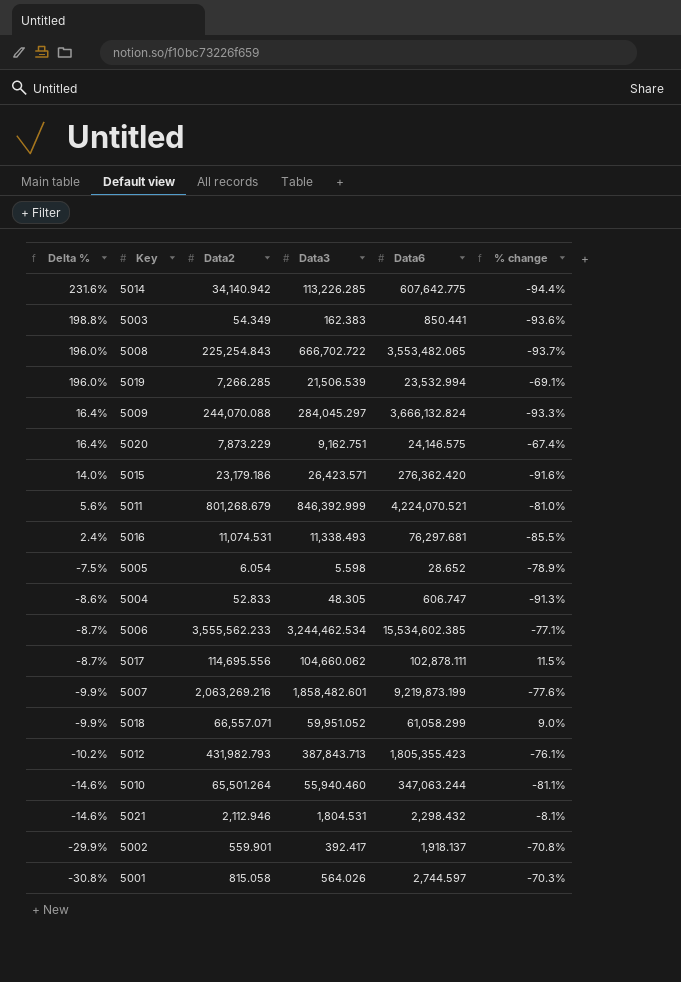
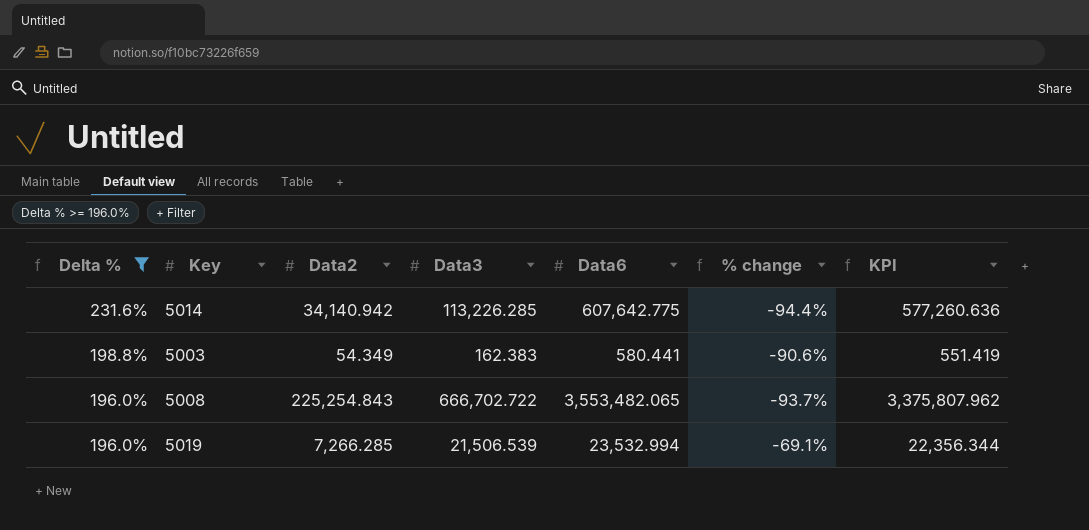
filter: none -> Delta % >= 196.0%
column KPI | formula: none -> [Data6] * 0.95
5003 | Data6: 850.441 -> 580.441
5003 | % change: -93.6% -> -90.6%

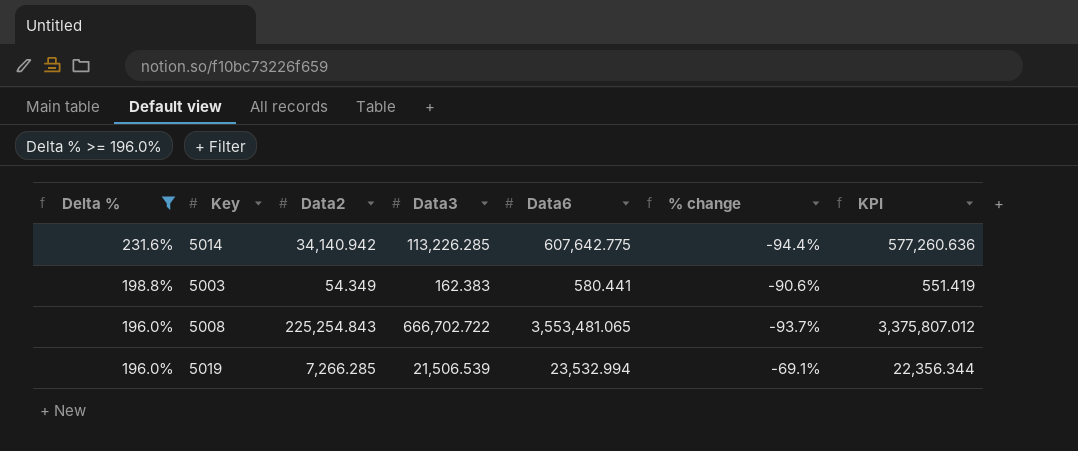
5008 | Data6: 3,553,482.065 -> 3,553,481.065
5008 | KPI: 3,375,807.962 -> 3,375,807.012

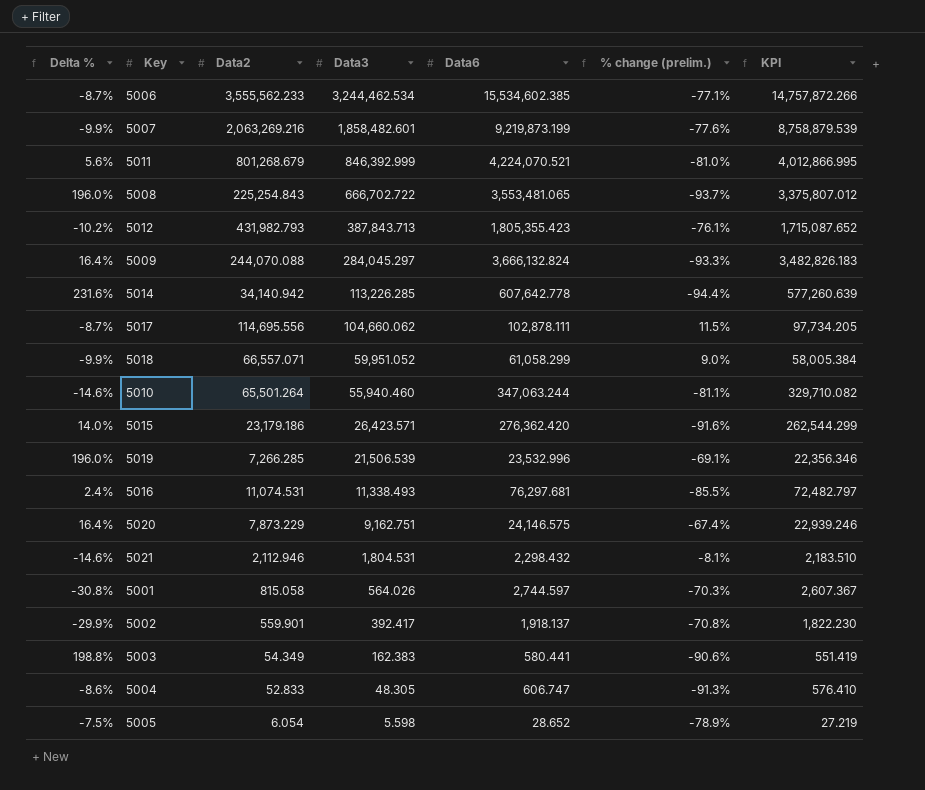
filter: Delta % >= 196.0% -> none
row order: Delta % descending -> Data3 descending
column name: % change -> % change (prelim.)
5014 | Data6: 607,642.775 -> 607,642.778
5014 | KPI: 577,260.636 -> 577,260.639
5019 | Data6: 23,532.994 -> 23,532.996
5019 | KPI: 22,356.344 -> 22,356.346

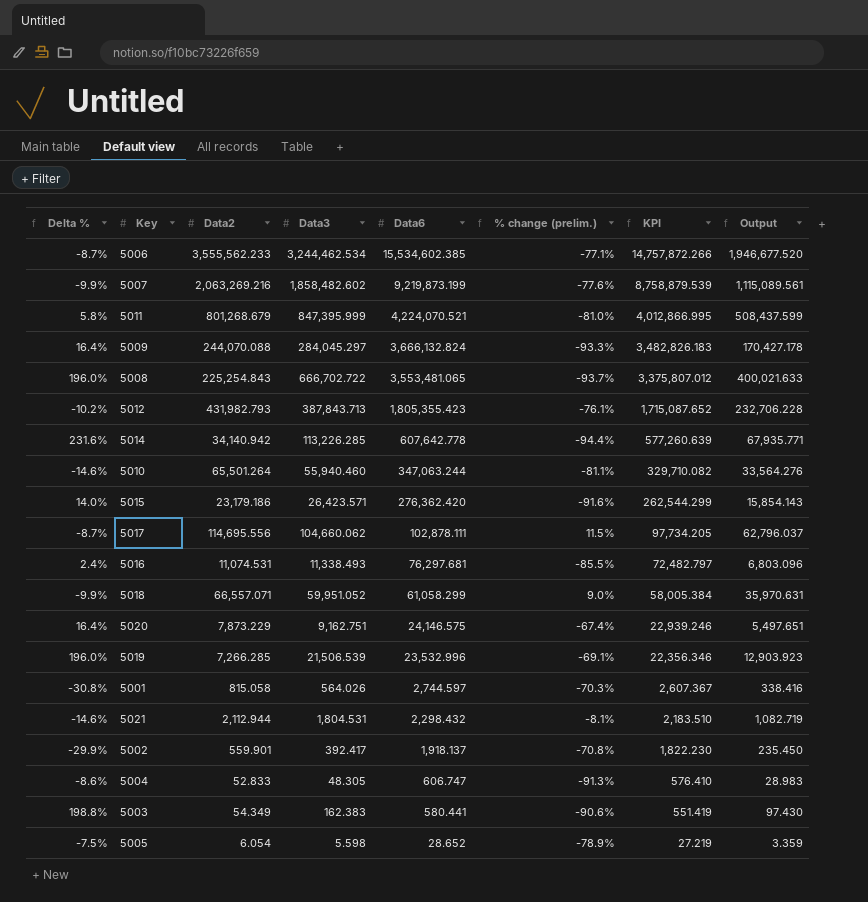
row order: Data3 descending -> Data6 descending
column Output | formula: none -> [Data3] * 0.6
5007 | Data3: 1,858,482.601 -> 1,858,482.602
5011 | Delta %: 5.6% -> 5.8%
5011 | Data3: 846,392.999 -> 847,395.999
5021 | Data2: 2,112.946 -> 2,112.944

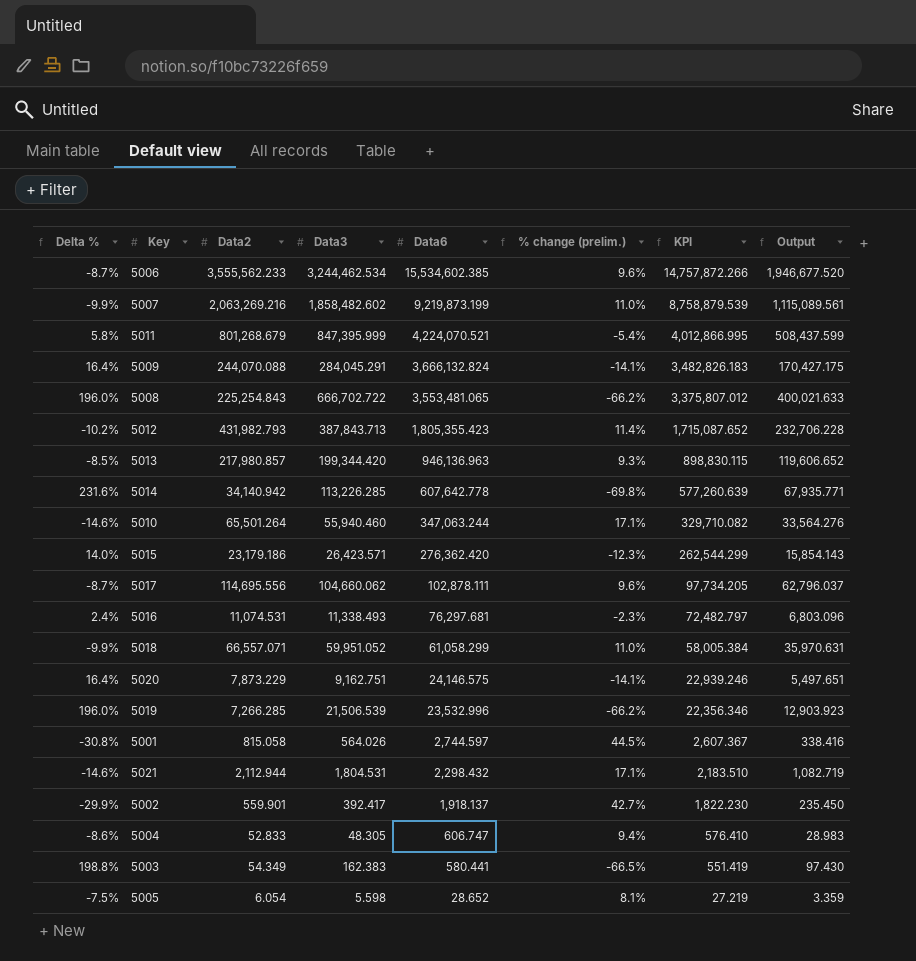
column % change (prelim.) | formula: ([Data2] - [Data6]) / [Data6] -> ([Data2] - [Data3]) / [Data3]
5009 | Data3: 284,045.297 -> 284,045.291
5009 | Output: 170,427.178 -> 170,427.175
row 5013: none -> -8.5% | 217,980.857 | 199,344.420 | 946,136.963 | 9.3% | 898,830.115 | 119,606.652

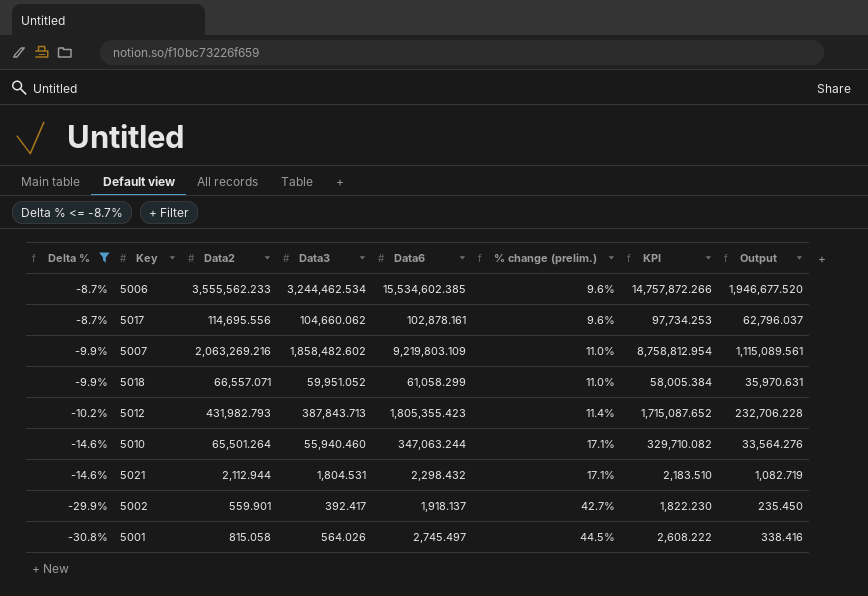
filter: none -> Delta % <= -8.7%
row order: Data6 descending -> Delta % descending
5017 | Data6: 102,878.111 -> 102,878.161
5017 | KPI: 97,734.205 -> 97,734.253
5007 | Data6: 9,219,873.199 -> 9,219,803.109
5007 | KPI: 8,758,879.539 -> 8,758,812.954
5001 | Data6: 2,744.597 -> 2,745.497
5001 | KPI: 2,607.367 -> 2,608.222

